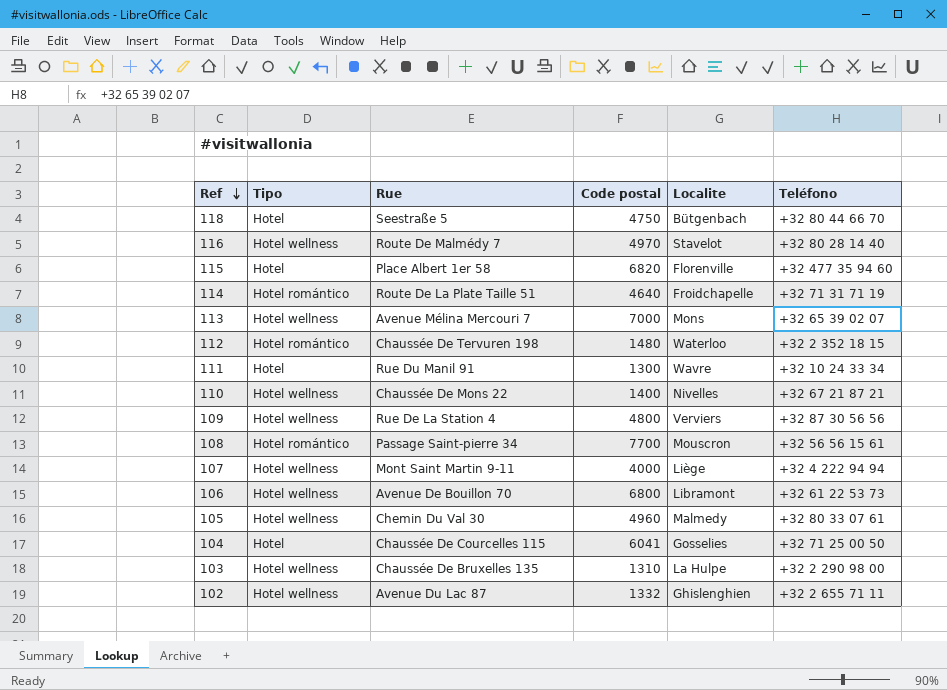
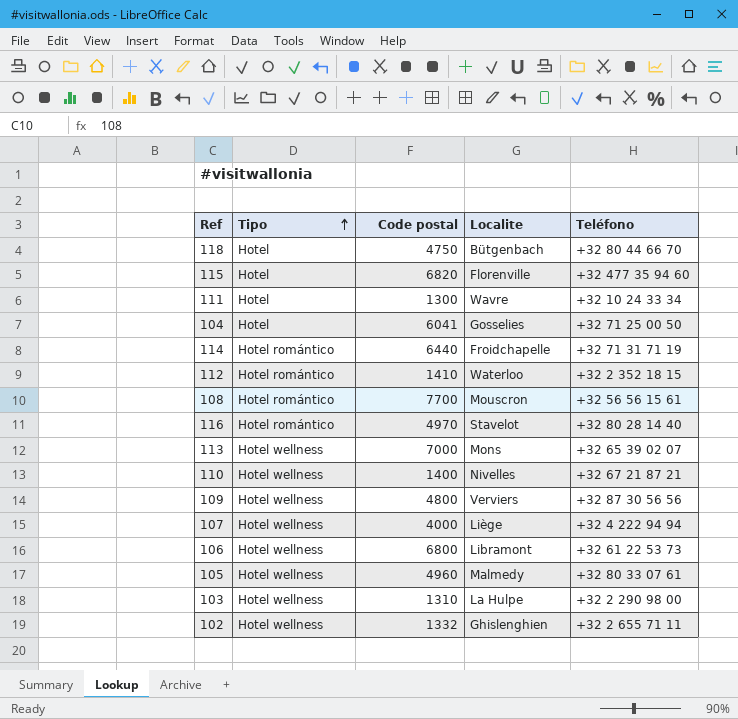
row order: Ref descending -> Tipo ascending
column Rue | position: 3 -> none
114 | Code postal: 4640 -> 6440
112 | Code postal: 1480 -> 1410
116 | Tipo: Hotel wellness -> Hotel romántico

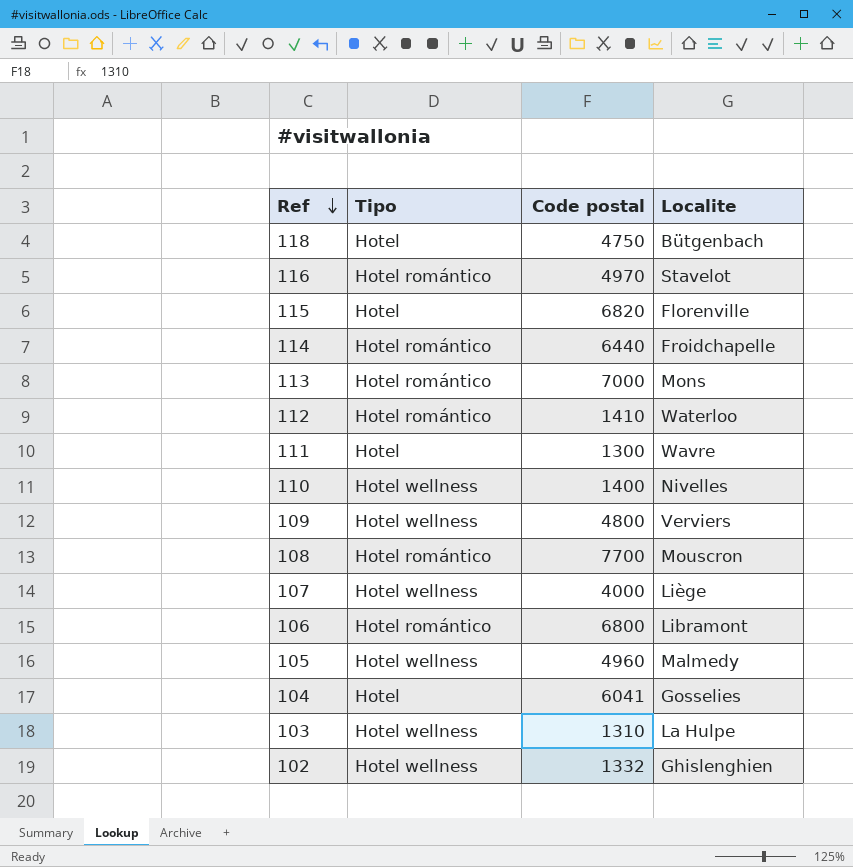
row order: Tipo ascending -> Ref descending
column Teléfono | position: 5 -> none
113 | Tipo: Hotel wellness -> Hotel romántico
106 | Tipo: Hotel wellness -> Hotel romántico

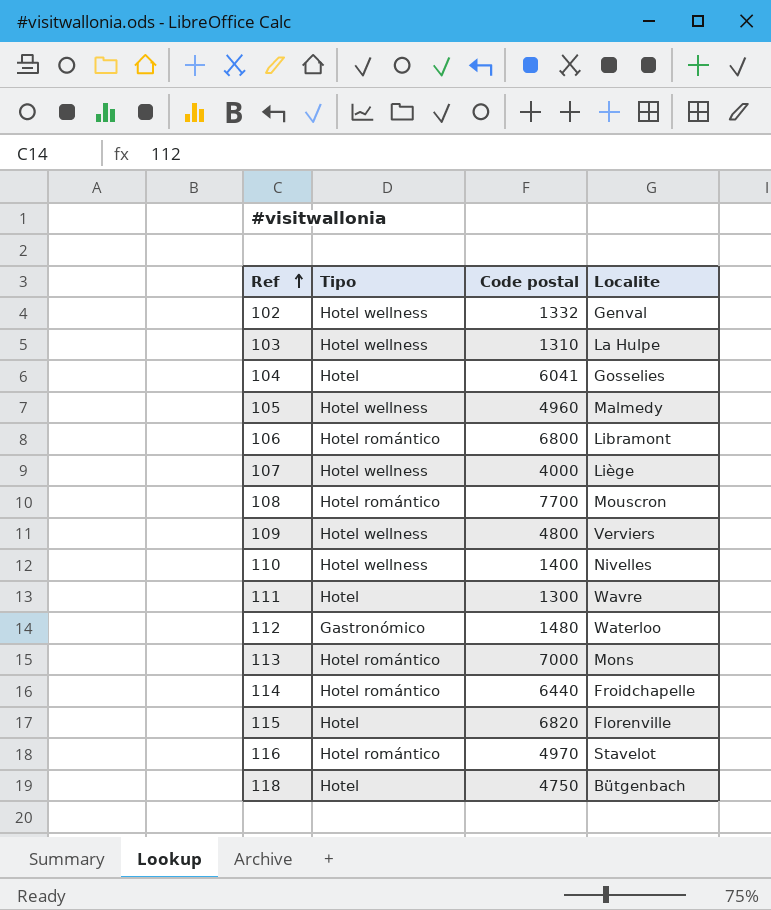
row order: Ref descending -> Ref ascending
102 | Localite: Ghislenghien -> Genval
112 | Tipo: Hotel romántico -> Gastronómico
112 | Code postal: 1410 -> 1480

